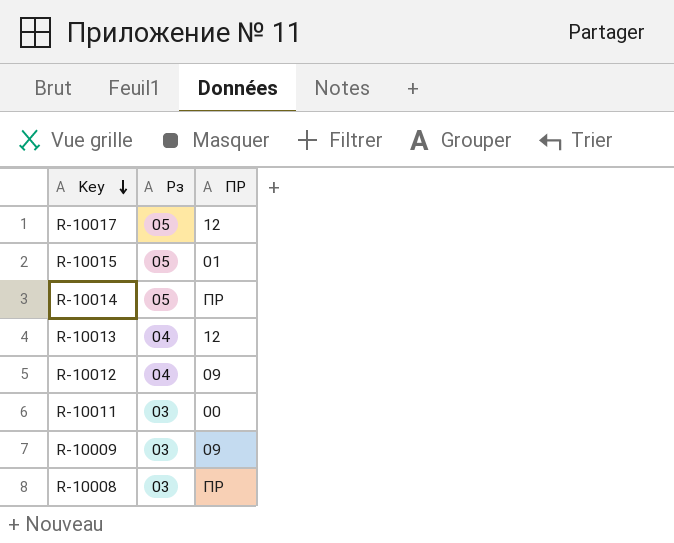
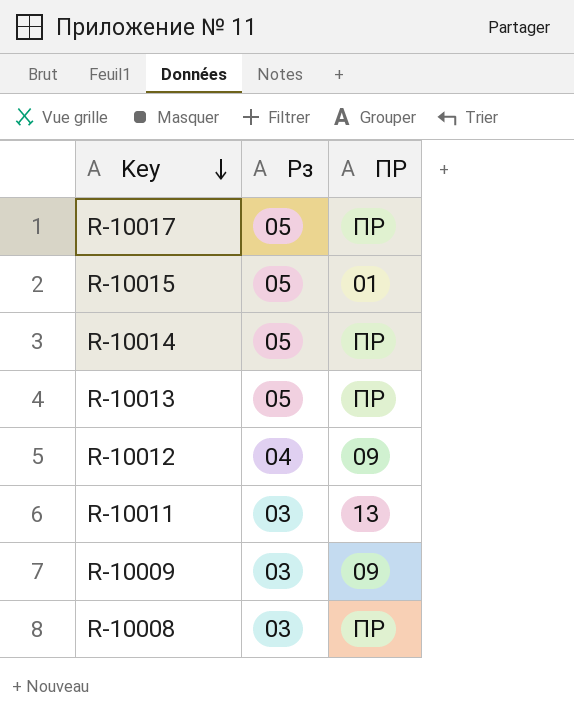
R-10017 | ПР: 12 -> ПР
R-10013 | Рз: 04 -> 05
R-10013 | ПР: 12 -> ПР
R-10011 | ПР: 00 -> 13

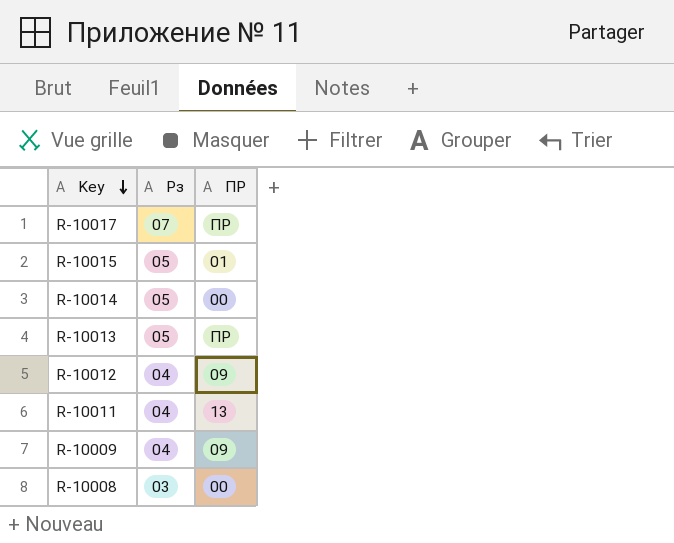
R-10017 | Рз: 05 -> 07
R-10014 | ПР: ПР -> 00
R-10011 | Рз: 03 -> 04
R-10009 | Рз: 03 -> 04
R-10008 | ПР: ПР -> 00

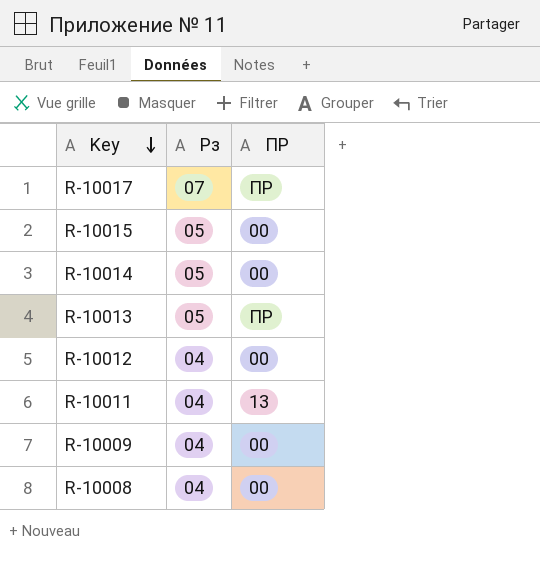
R-10015 | ПР: 01 -> 00
R-10012 | ПР: 09 -> 00
R-10009 | ПР: 09 -> 00
R-10008 | Рз: 03 -> 04

